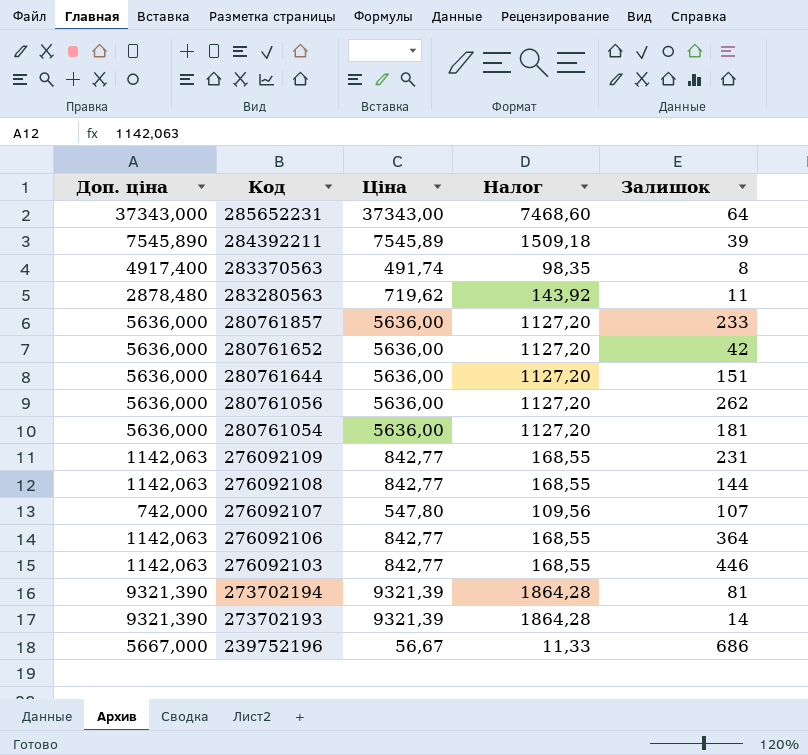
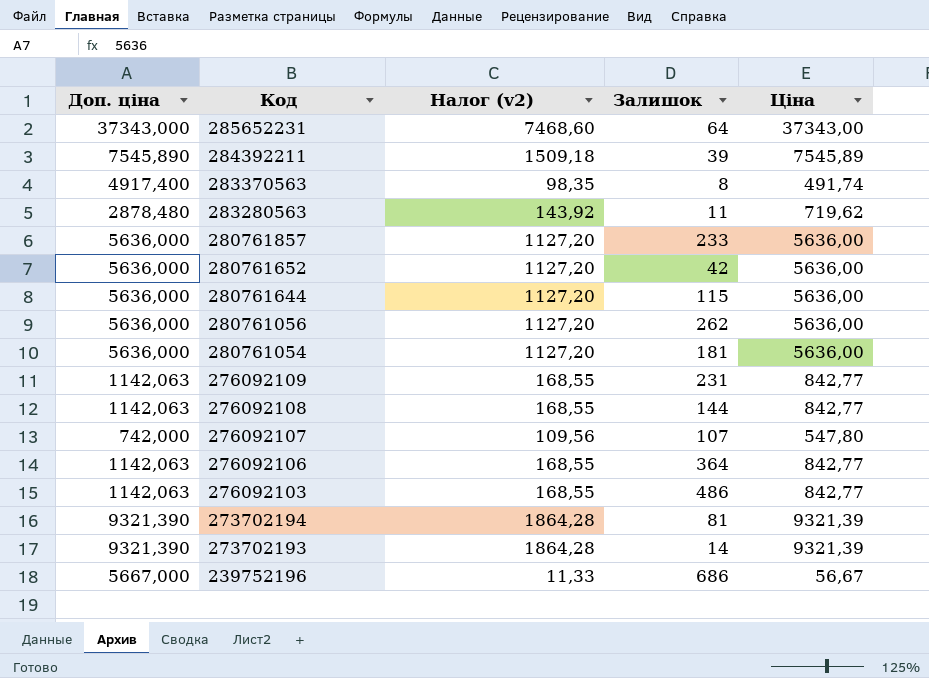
column name: Налог -> Налог (v2)
column Ціна | position: 3 -> 5
280761644 | Залишок: 151 -> 115
276092103 | Залишок: 446 -> 486

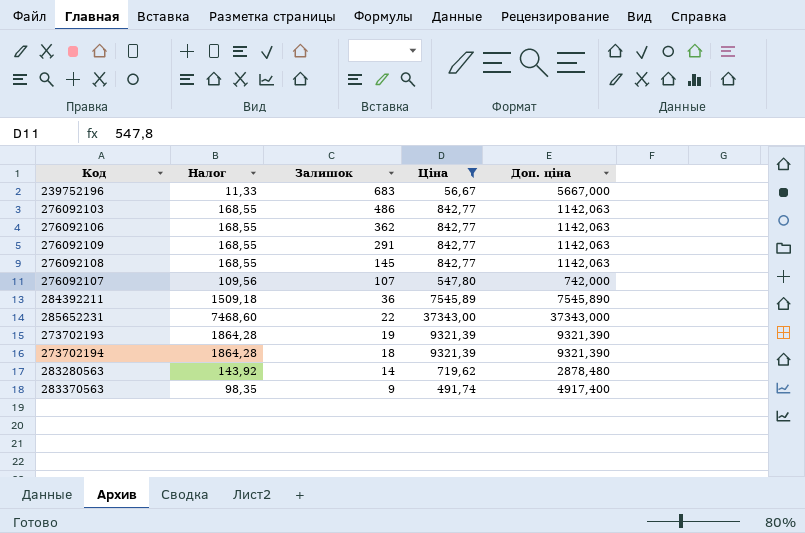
filter: none -> Ціна != 5636,00
row order: Код descending -> Залишок descending
column name: Налог (v2) -> Налог
column Доп. ціна | position: 1 -> 5
239752196 | Залишок: 686 -> 683
276092106 | Залишок: 364 -> 362
276092109 | Залишок: 231 -> 291
276092108 | Залишок: 144 -> 145
284392211 | Залишок: 39 -> 36
285652231 | Залишок: 64 -> 22
273702193 | Залишок: 14 -> 19
273702194 | Залишок: 81 -> 18
283280563 | Залишок: 11 -> 14
283370563 | Залишок: 8 -> 9

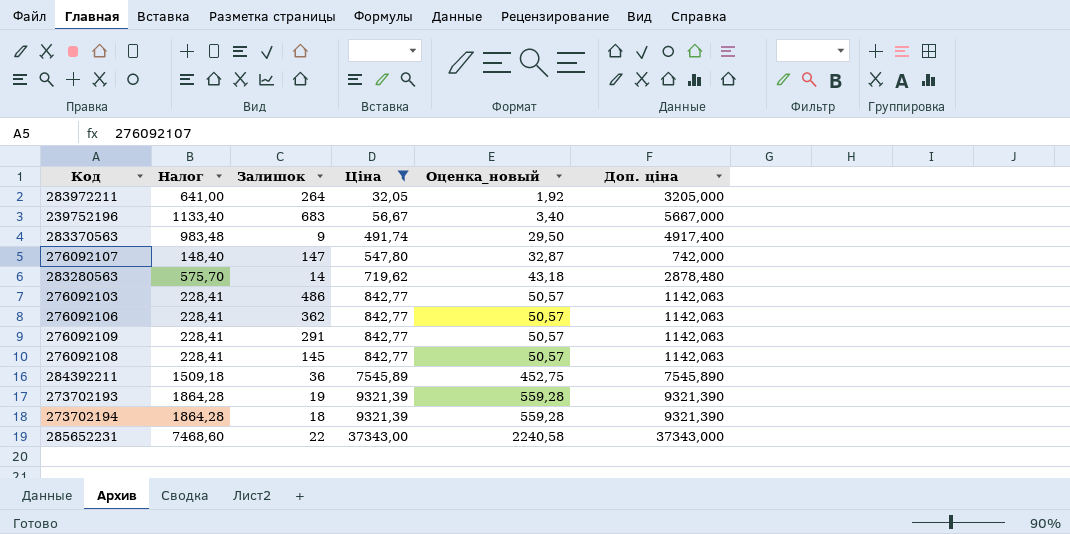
row order: Залишок descending -> Ціна ascending
column Налог | formula: [Ціна] * 0,2 -> [Доп. ціна] * 0,2
column Оценка_новый | formula: none -> [Ціна] * 0,06
row 283972211: none -> 641,00 | 264 | 32,05 | 1,92 | 3205,000
276092107 | Залишок: 107 -> 147

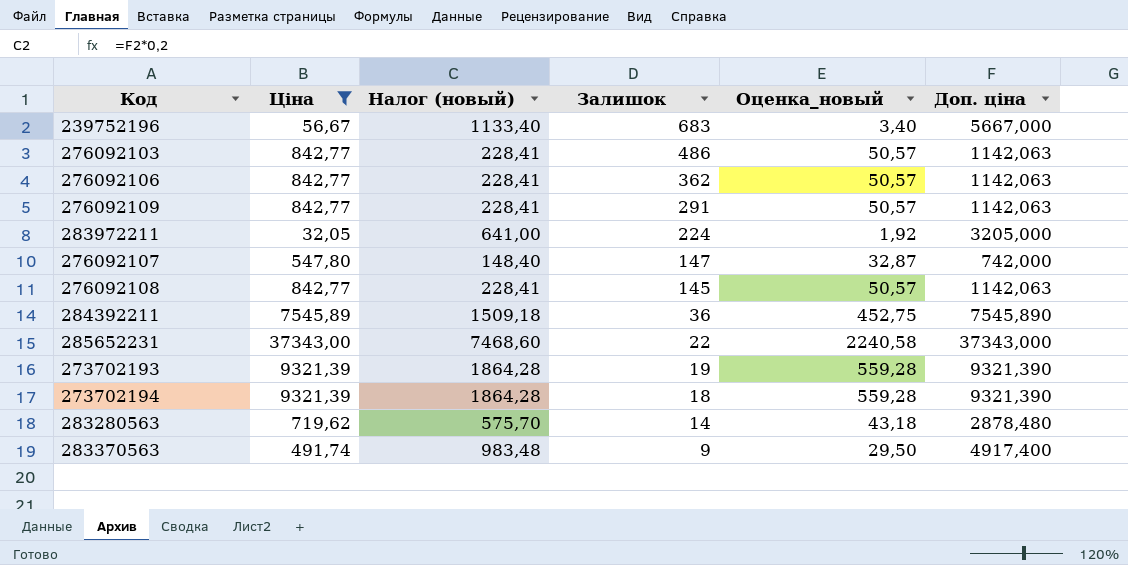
row order: Ціна ascending -> Залишок descending
column Ціна | position: 4 -> 2
column name: Налог -> Налог (новый)
283972211 | Залишок: 264 -> 224

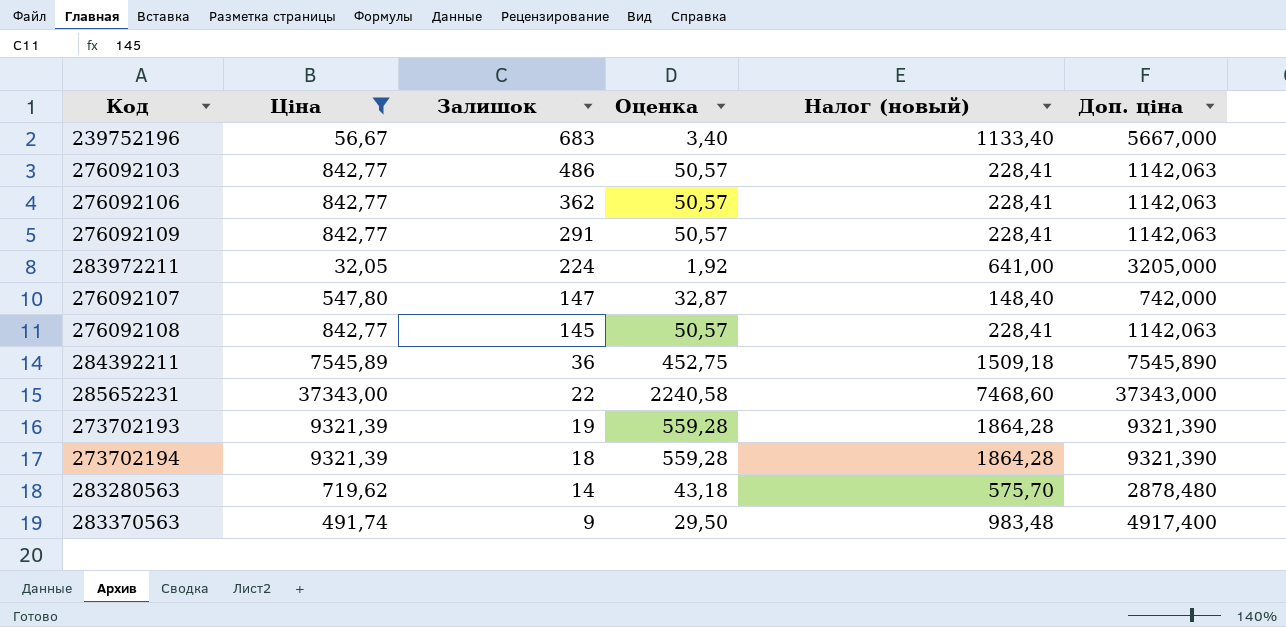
column name: Оценка_новый -> Оценка
column Налог (новый) | position: 3 -> 5

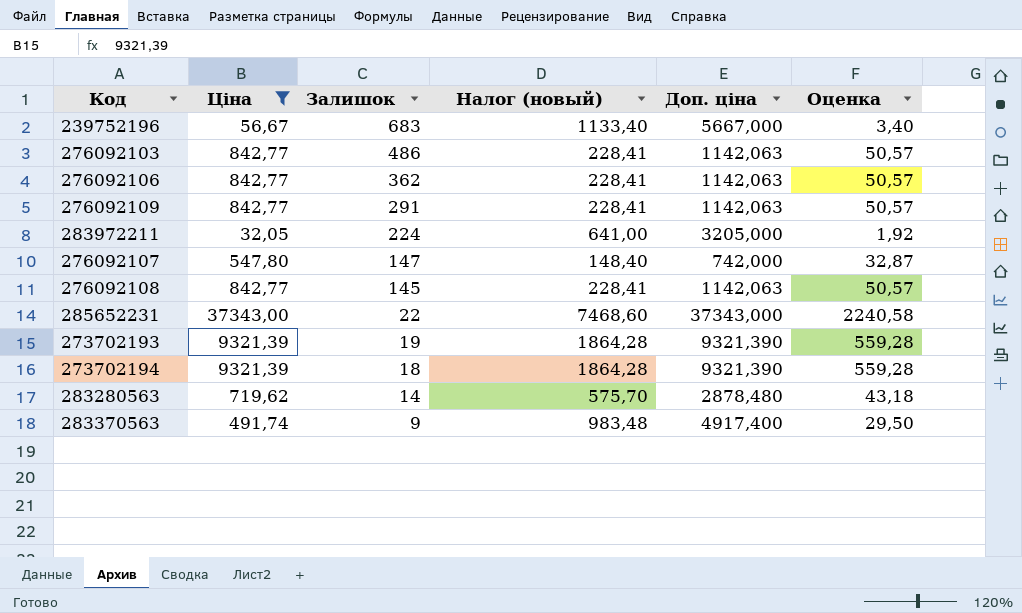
column Оценка | position: 4 -> 6
row 284392211: 7545,89 | 36 | 452,75 | 1509,18 | 7545,890 -> none

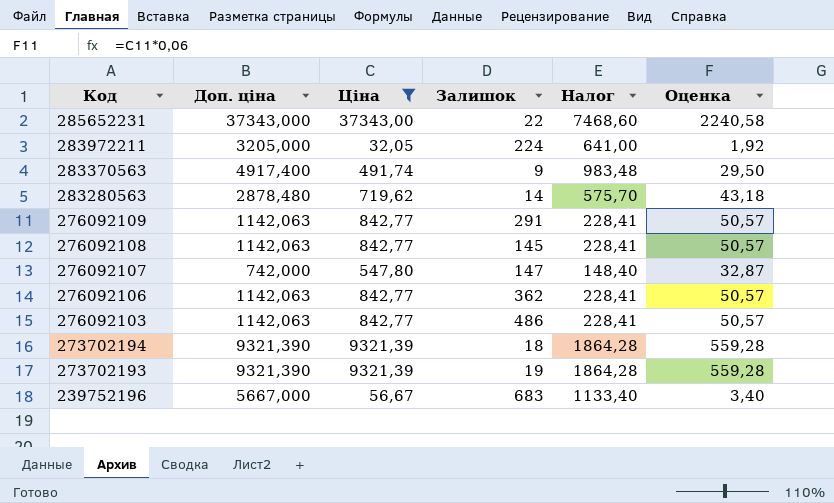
row order: Залишок descending -> Код descending
column Доп. ціна | position: 5 -> 2
column name: Налог (новый) -> Налог

